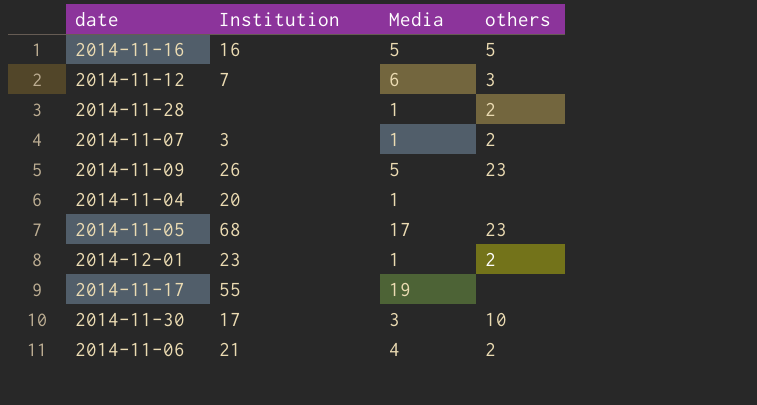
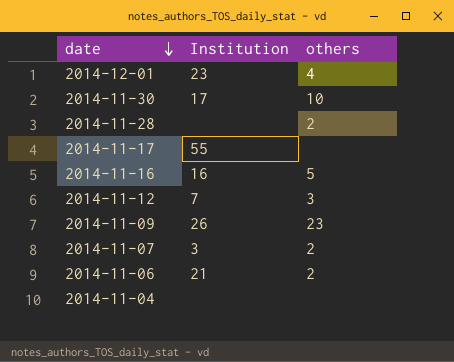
row order: none -> date descending
column Media | position: 3 -> none
row 2014-11-05: 68 | 17 | 23 -> none
2014-12-01 | others: 2 -> 4
2014-11-04 | Institution: 20 -> none

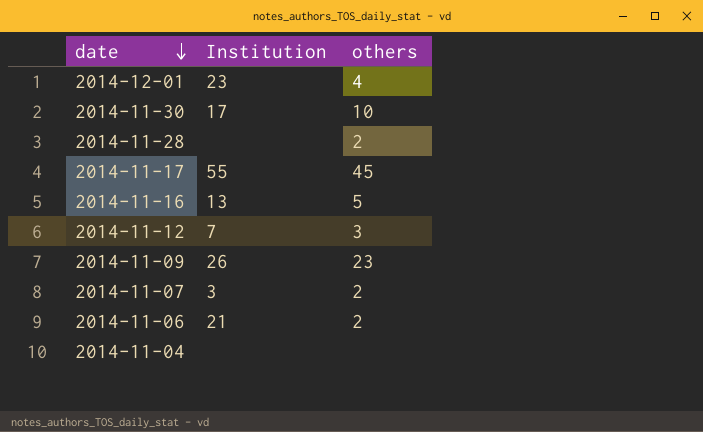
2014-11-17 | others: none -> 45
2014-11-16 | Institution: 16 -> 13

